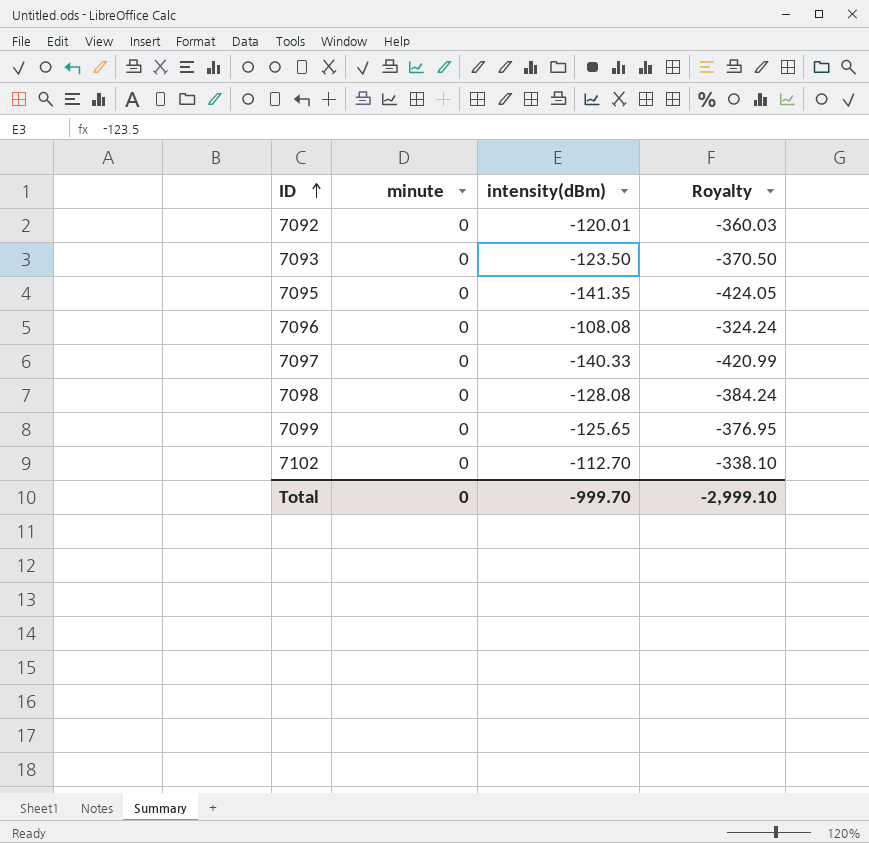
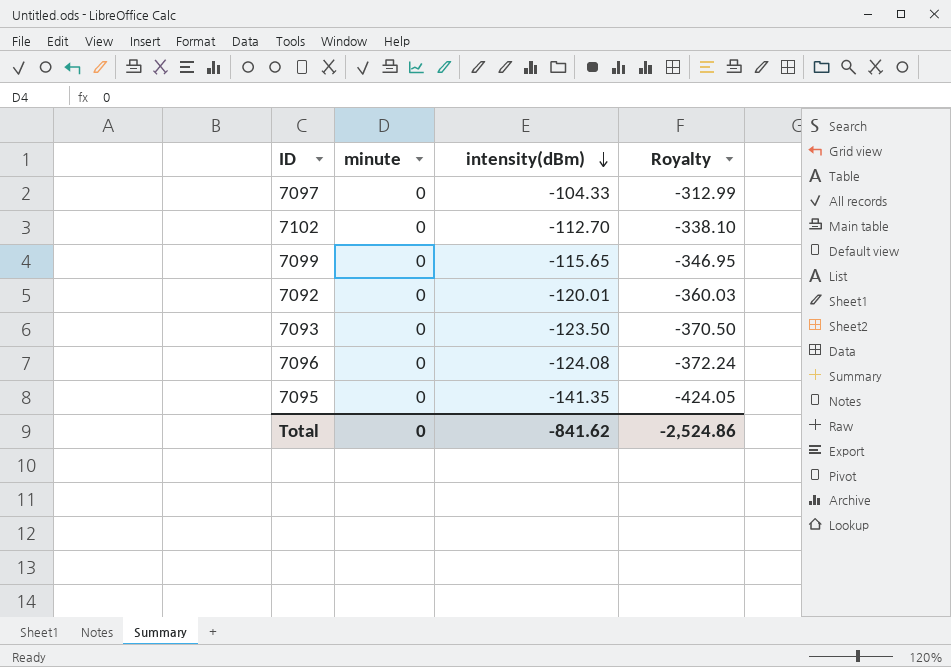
row order: ID ascending -> intensity(dBm) descending
row 7098: 0 | -128.08 | -384.24 -> none
7097 | intensity(dBm): -140.33 -> -104.33
7097 | Royalty: -420.99 -> -312.99
7099 | intensity(dBm): -125.65 -> -115.65
7099 | Royalty: -376.95 -> -346.95
7096 | intensity(dBm): -108.08 -> -124.08
7096 | Royalty: -324.24 -> -372.24
Total | intensity(dBm): -999.70 -> -841.62
Total | Royalty: -2,999.10 -> -2,524.86

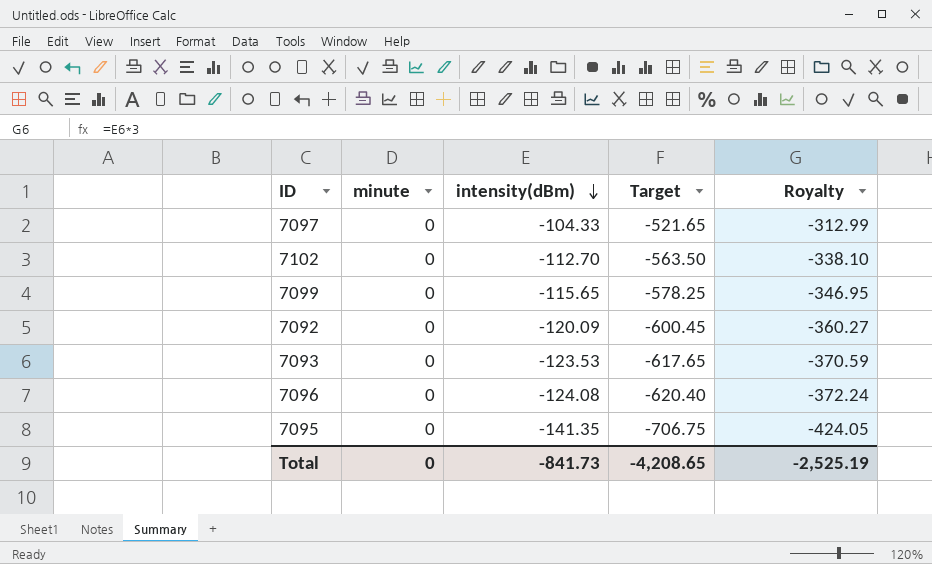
column Target | formula: none -> [intensity(dBm)] * 5
7092 | intensity(dBm): -120.01 -> -120.09
7092 | Royalty: -360.03 -> -360.27
7093 | intensity(dBm): -123.50 -> -123.53
7093 | Royalty: -370.50 -> -370.59
Total | intensity(dBm): -841.62 -> -841.73
Total | Royalty: -2,524.86 -> -2,525.19

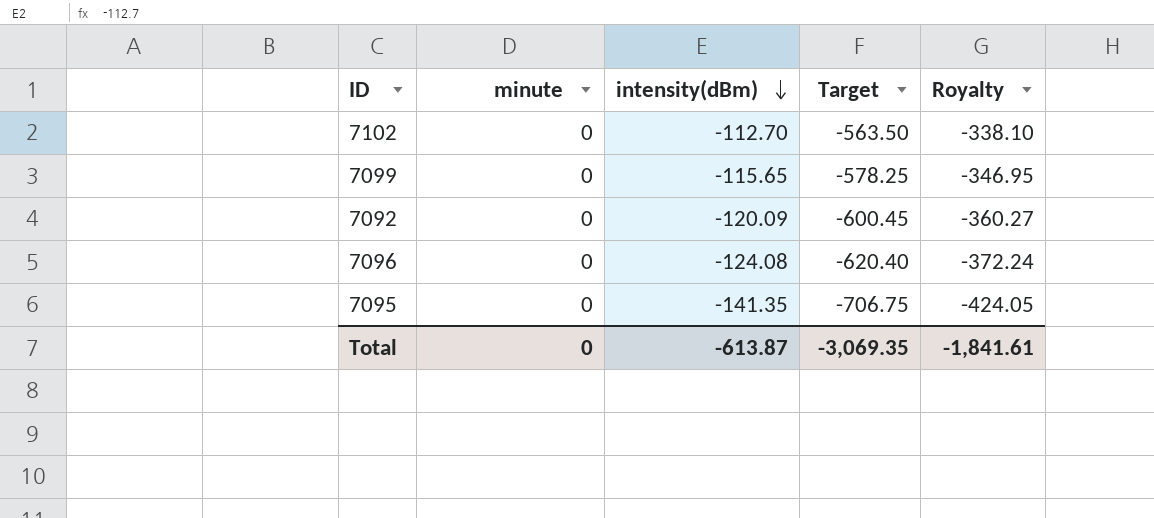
row 7097: 0 | -104.33 | -521.65 | -312.99 -> none
row 7093: 0 | -123.53 | -617.65 | -370.59 -> none
Total | intensity(dBm): -841.73 -> -613.87
Total | Target: -4,208.65 -> -3,069.35
Total | Royalty: -2,525.19 -> -1,841.61

